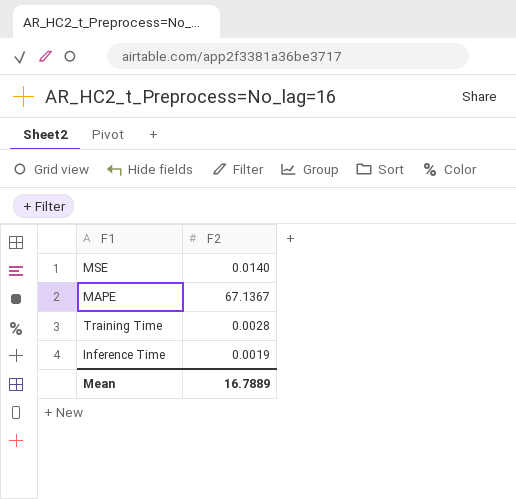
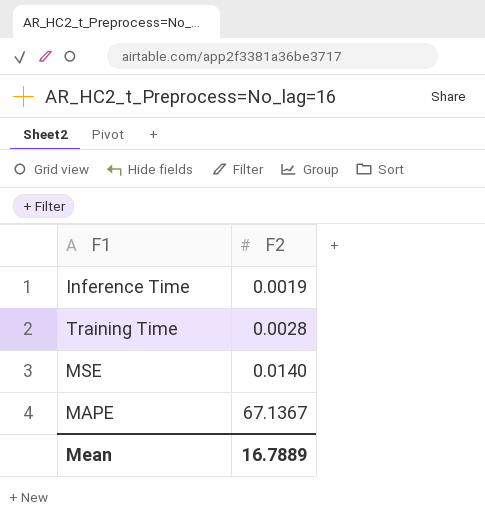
row order: none -> F2 ascending

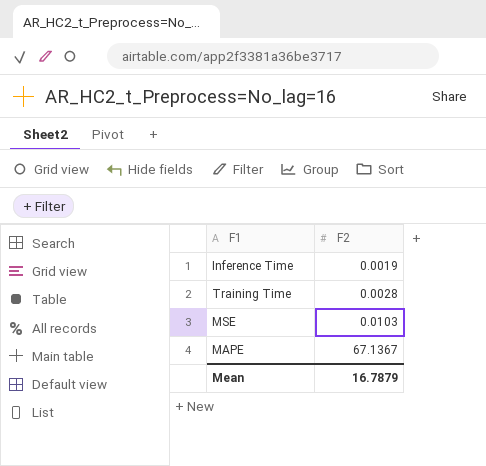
MSE | F2: 0.0140 -> 0.0103
Mean | F2: 16.7889 -> 16.7879

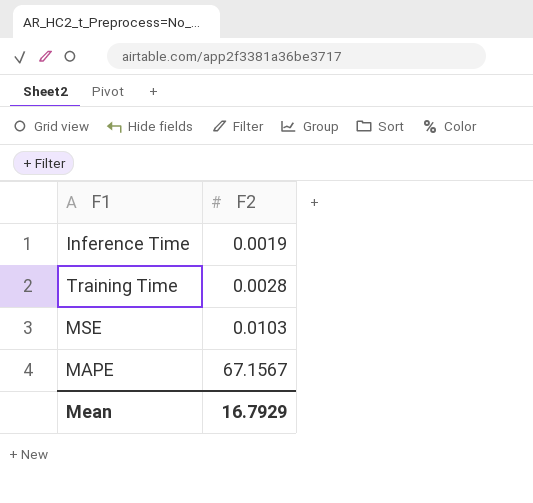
MAPE | F2: 67.1367 -> 67.1567
Mean | F2: 16.7879 -> 16.7929

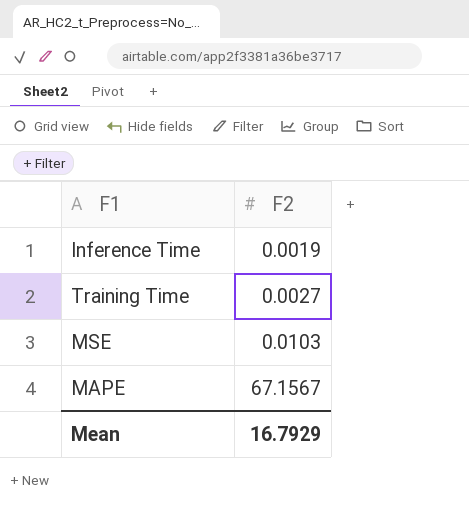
Training Time | F2: 0.0028 -> 0.0027

